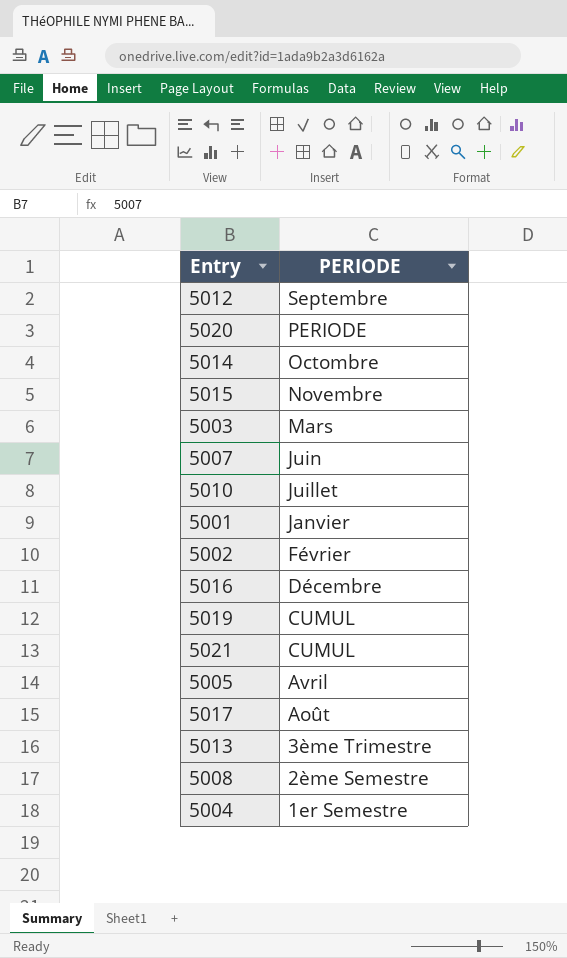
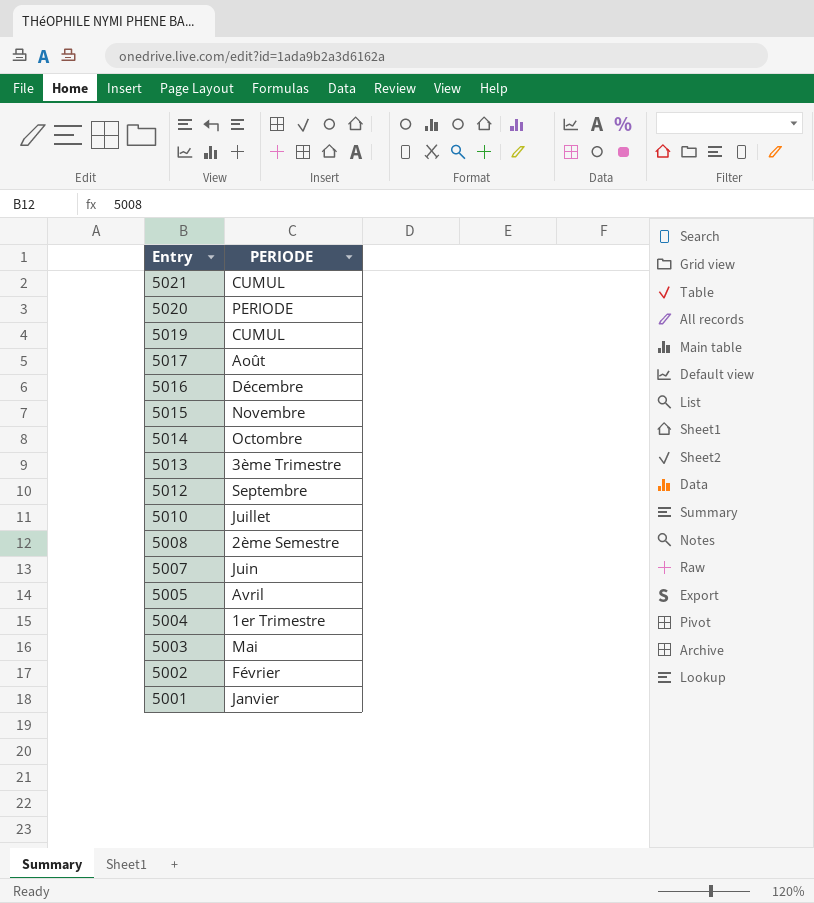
row order: PERIODE descending -> Entry descending
5004 | PERIODE: 1er Semestre -> 1er Trimestre
5003 | PERIODE: Mars -> Mai

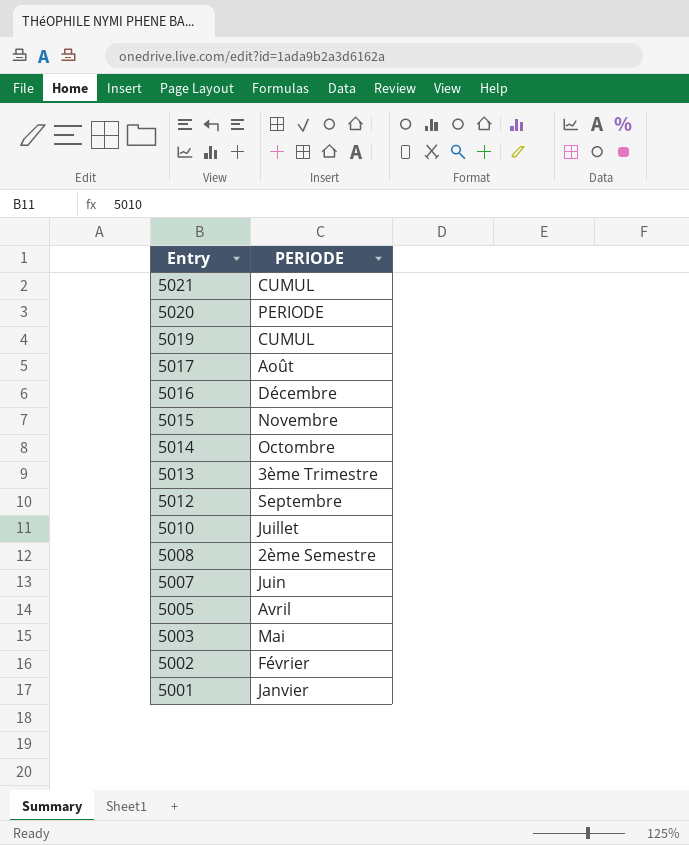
row 5004: 1er Trimestre -> none

